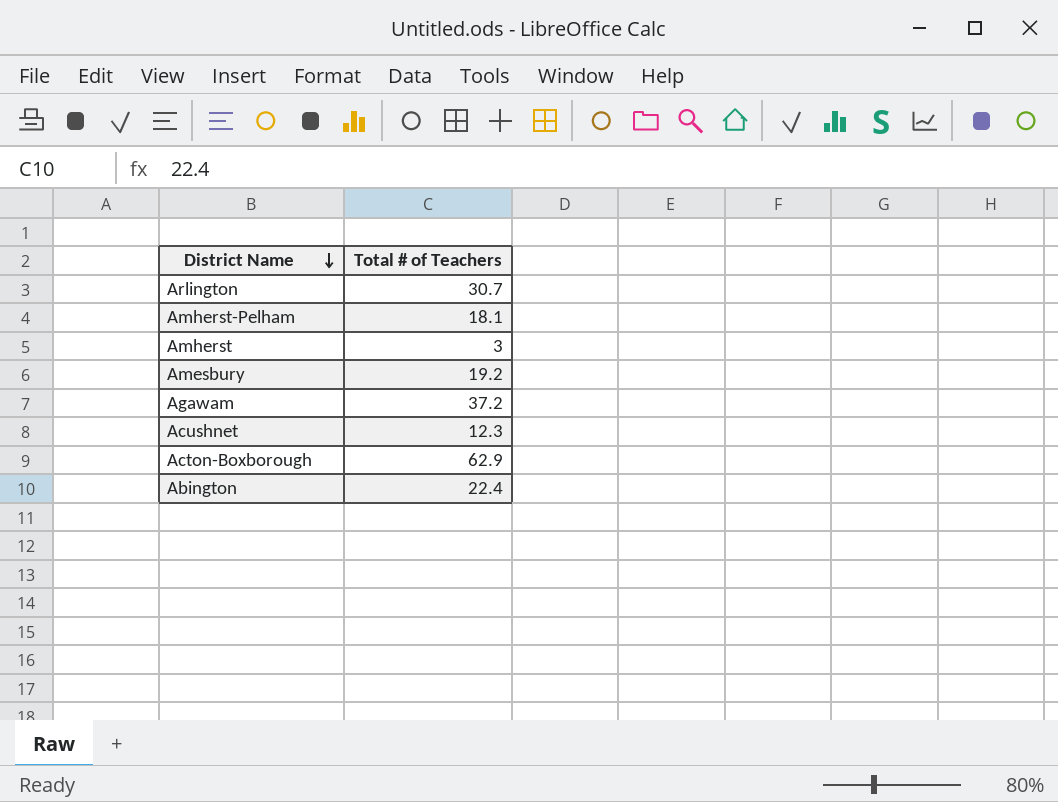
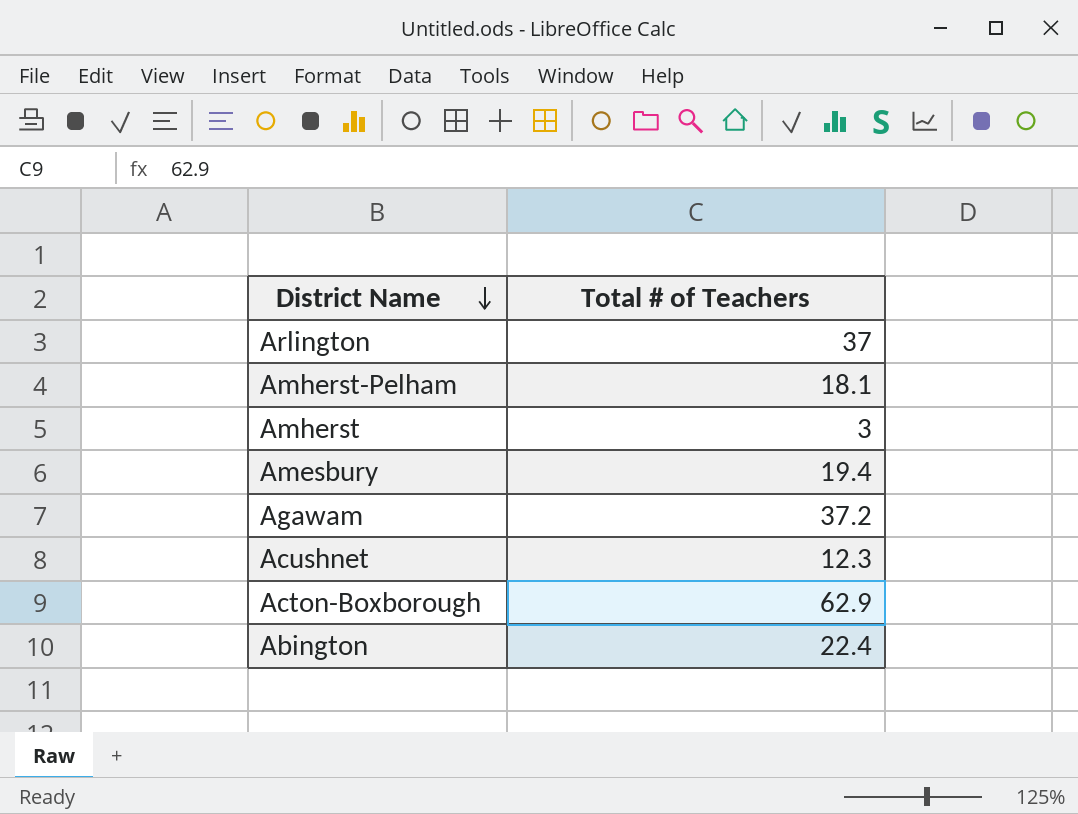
Arlington | Total # of Teachers: 30.7 -> 37
Amesbury | Total # of Teachers: 19.2 -> 19.4

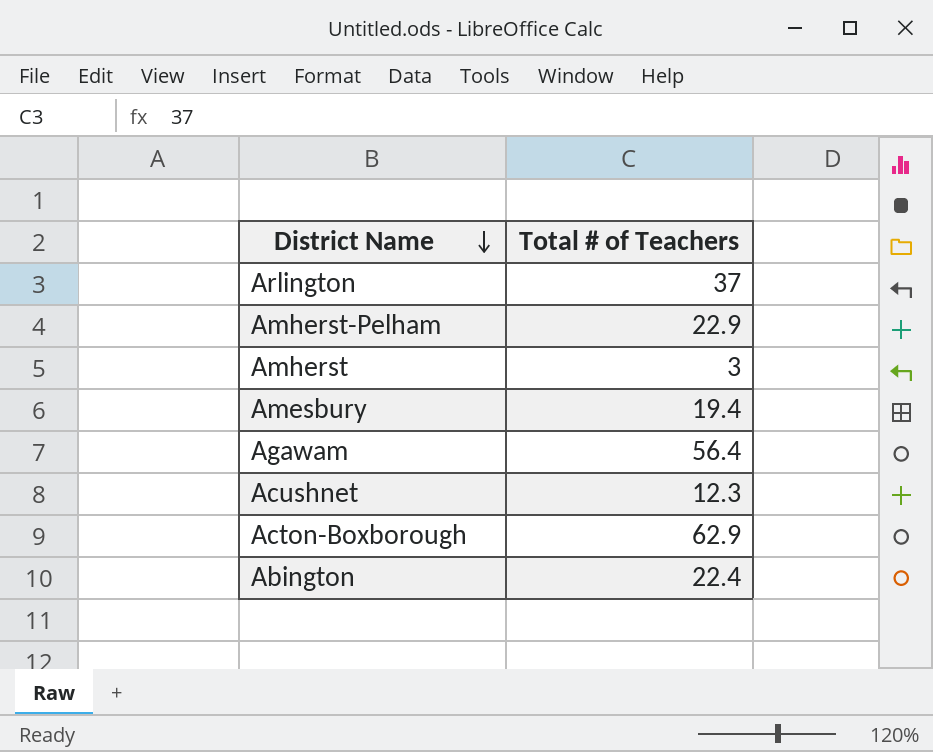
Amherst-Pelham | Total # of Teachers: 18.1 -> 22.9
Agawam | Total # of Teachers: 37.2 -> 56.4

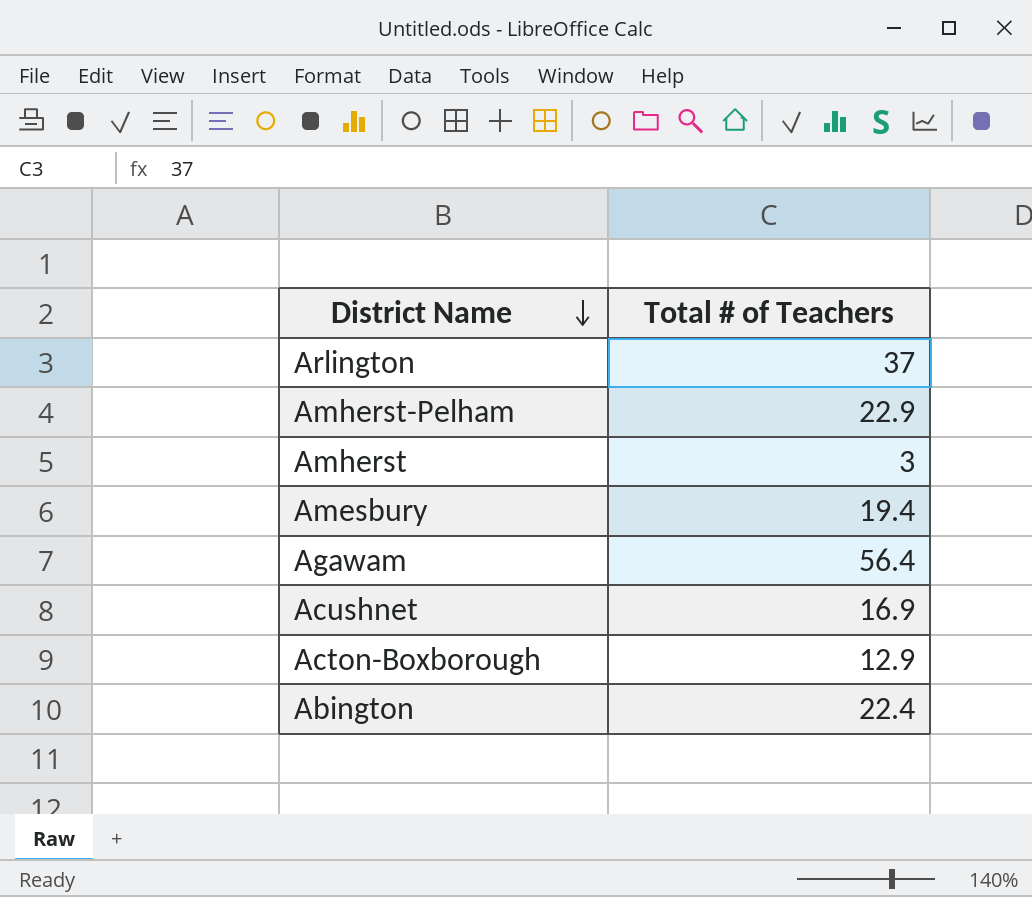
Acushnet | Total # of Teachers: 12.3 -> 16.9
Acton-Boxborough | Total # of Teachers: 62.9 -> 12.9

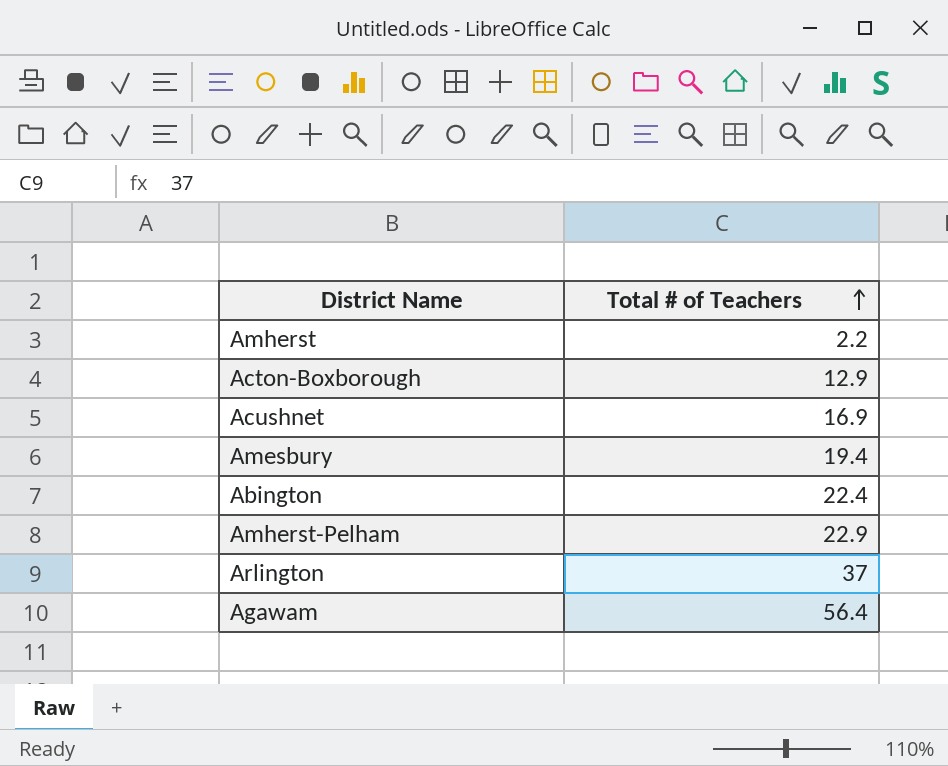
row order: District Name descending -> Total # of Teachers ascending
Amherst | Total # of Teachers: 3 -> 2.2

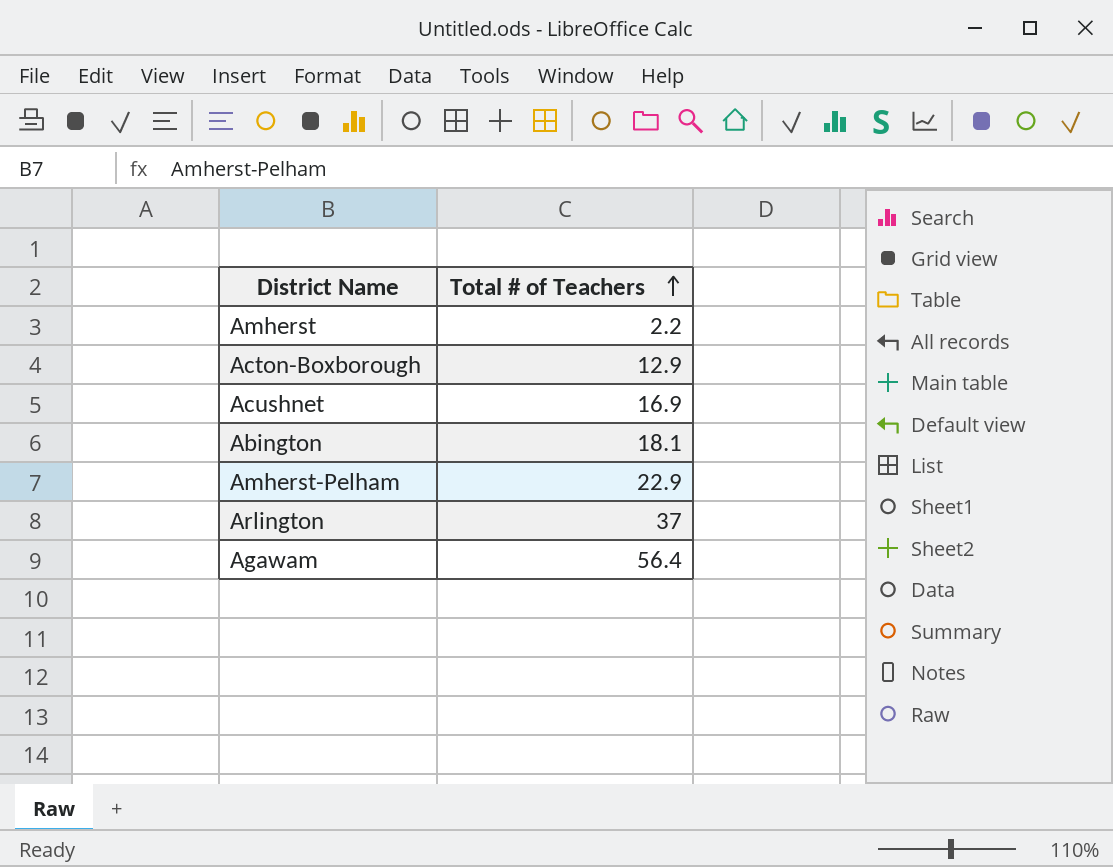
row Amesbury: 19.4 -> none
Abington | Total # of Teachers: 22.4 -> 18.1

